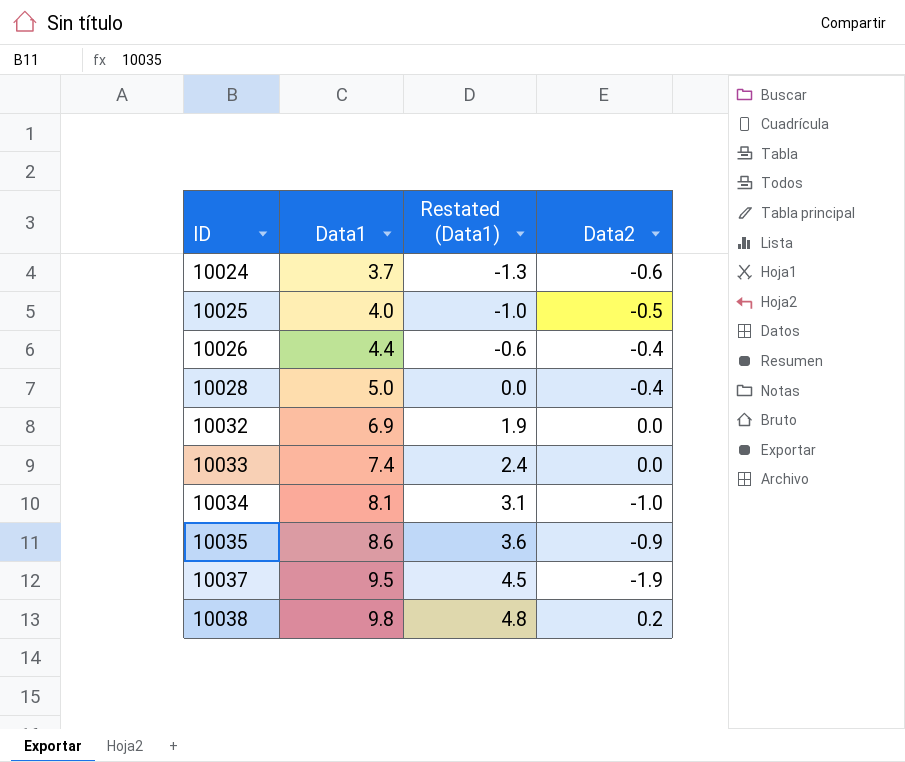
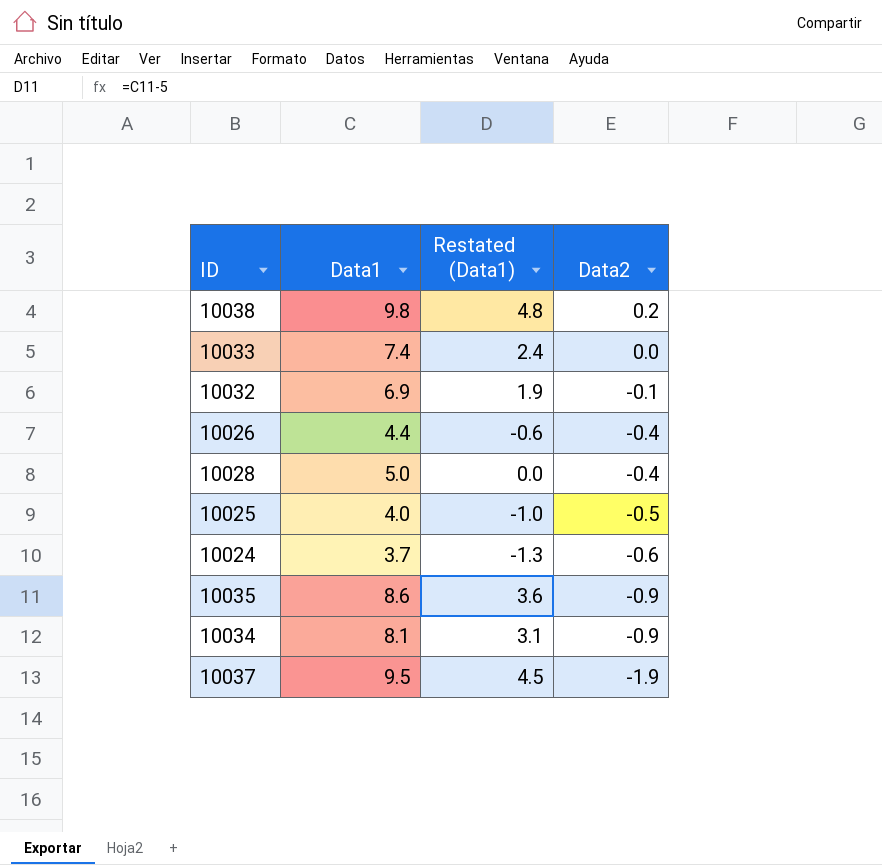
row order: ID ascending -> Data2 descending
10032 | Data2: 0.0 -> -0.1
10034 | Data2: -1.0 -> -0.9

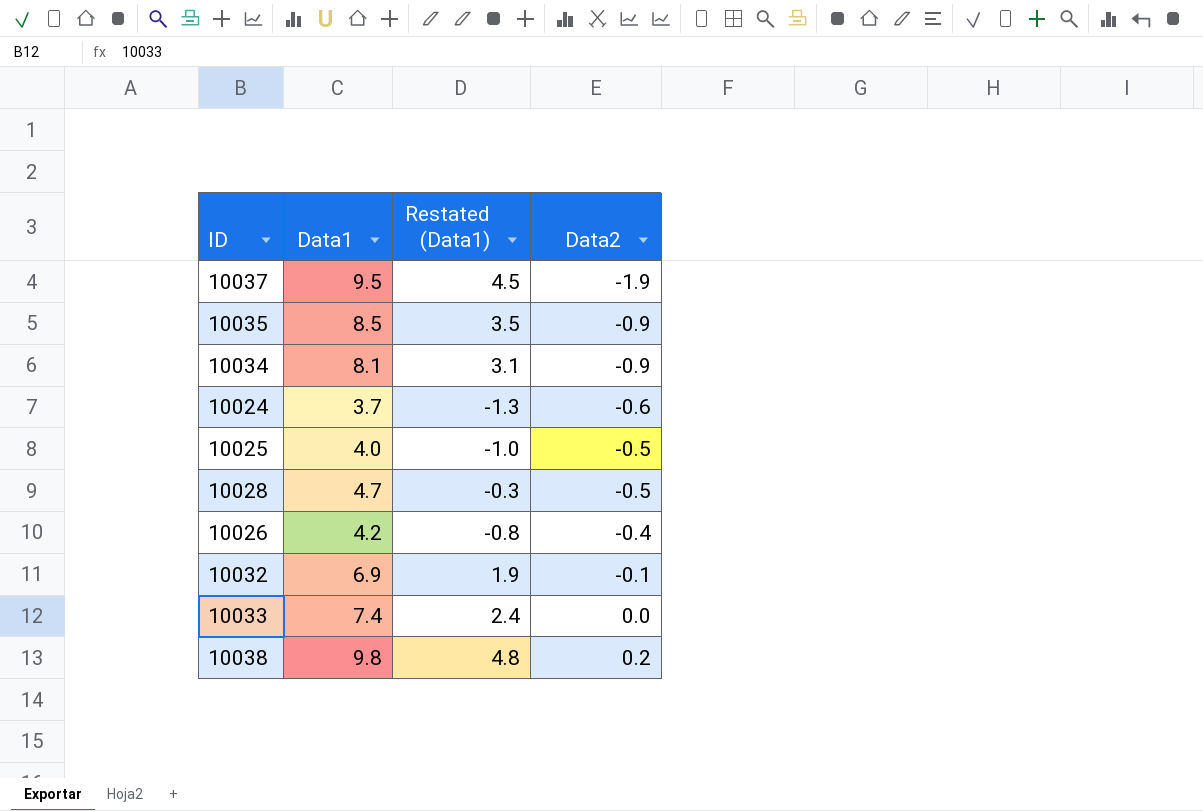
row order: Data2 descending -> Data2 ascending
10035 | Data1: 8.6 -> 8.5
10035 | Restated (Data1): 3.6 -> 3.5
10028 | Data1: 5.0 -> 4.7
10028 | Restated (Data1): 0.0 -> -0.3
10028 | Data2: -0.4 -> -0.5
10026 | Data1: 4.4 -> 4.2
10026 | Restated (Data1): -0.6 -> -0.8

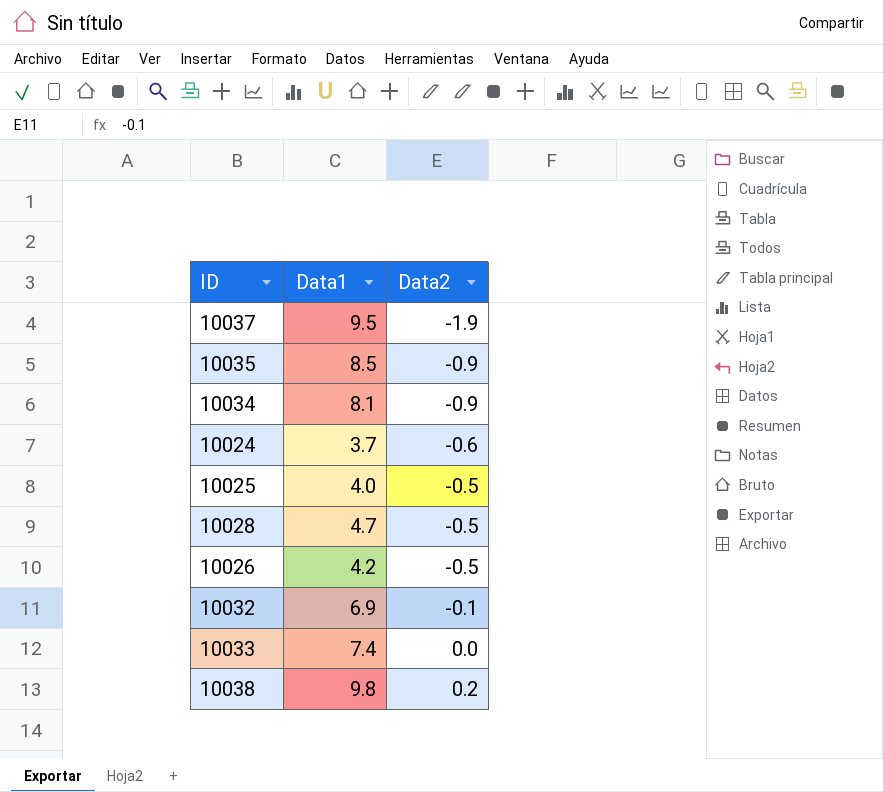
column Restated (Data1) | formula: [Data1] - 5 -> none
10026 | Data2: -0.4 -> -0.5

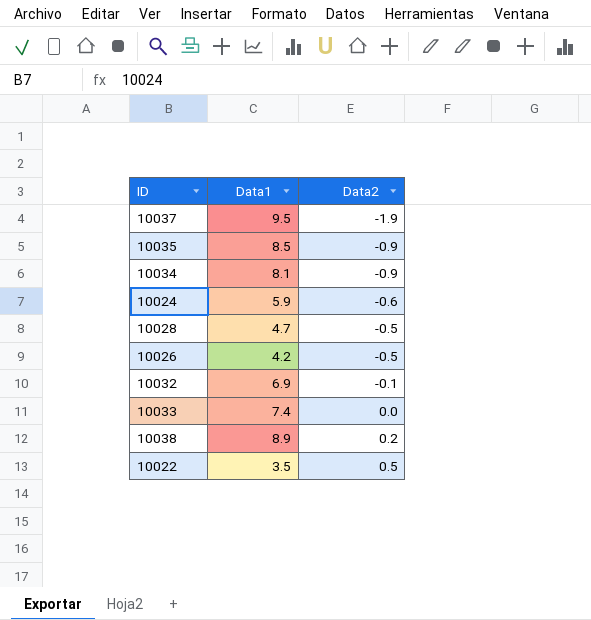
row 10025: 4.0 | -0.5 -> none
10024 | Data1: 3.7 -> 5.9
10038 | Data1: 9.8 -> 8.9
row 10022: none -> 3.5 | 0.5

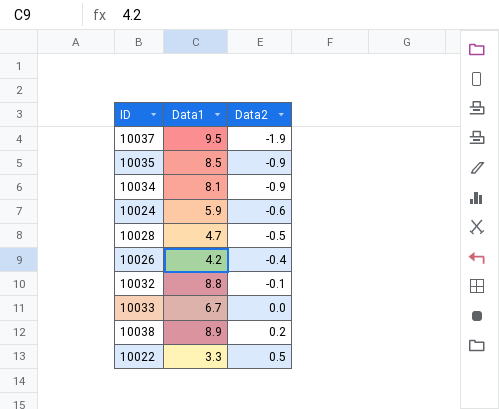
10026 | Data2: -0.5 -> -0.4
10032 | Data1: 6.9 -> 8.8
10033 | Data1: 7.4 -> 6.7
10022 | Data1: 3.5 -> 3.3

